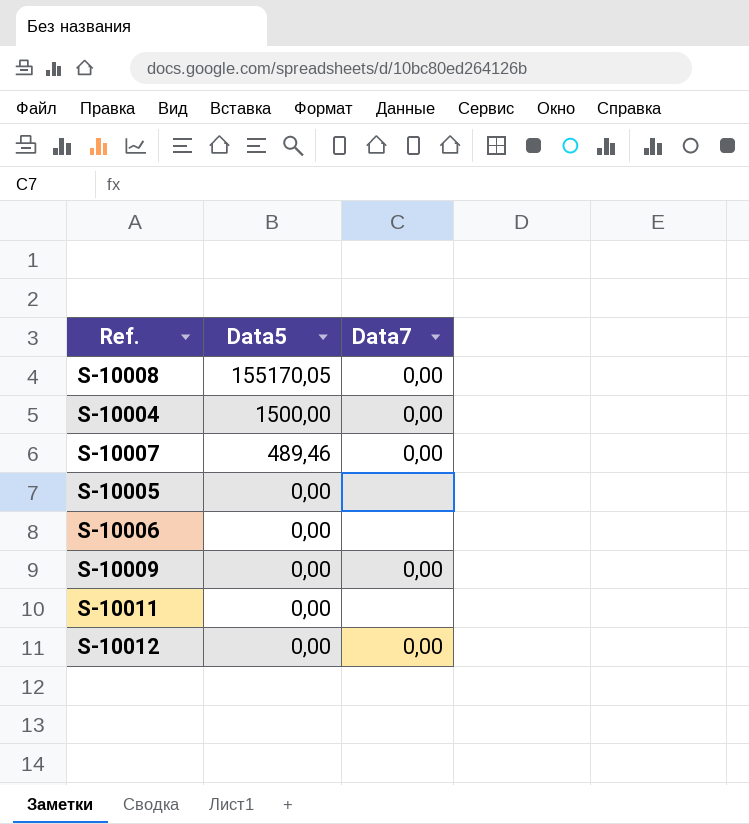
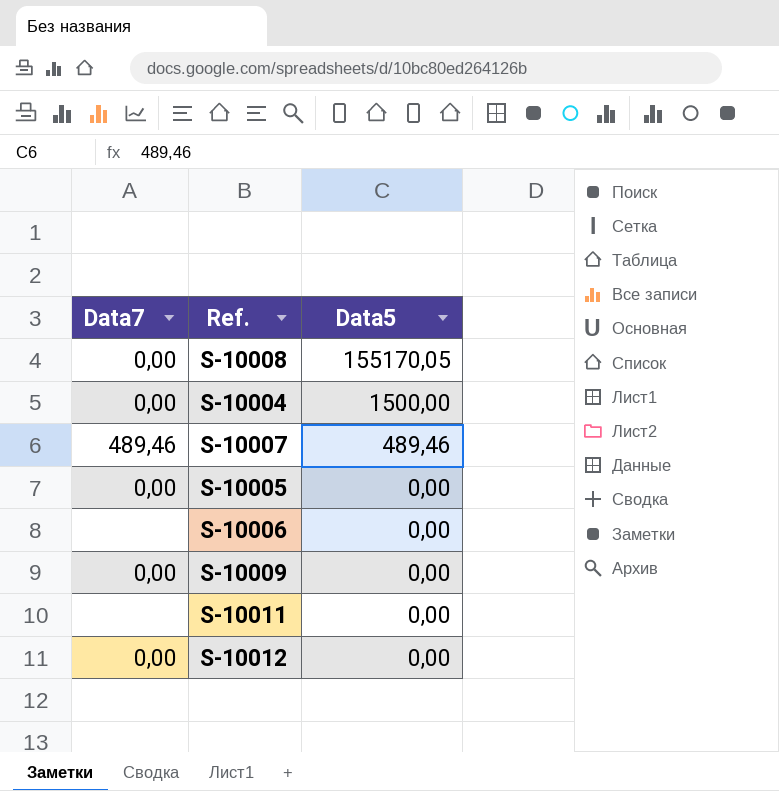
column Data7 | position: 3 -> 1
S-10007 | Data7: 0,00 -> 489,46
S-10005 | Data7: none -> 0,00

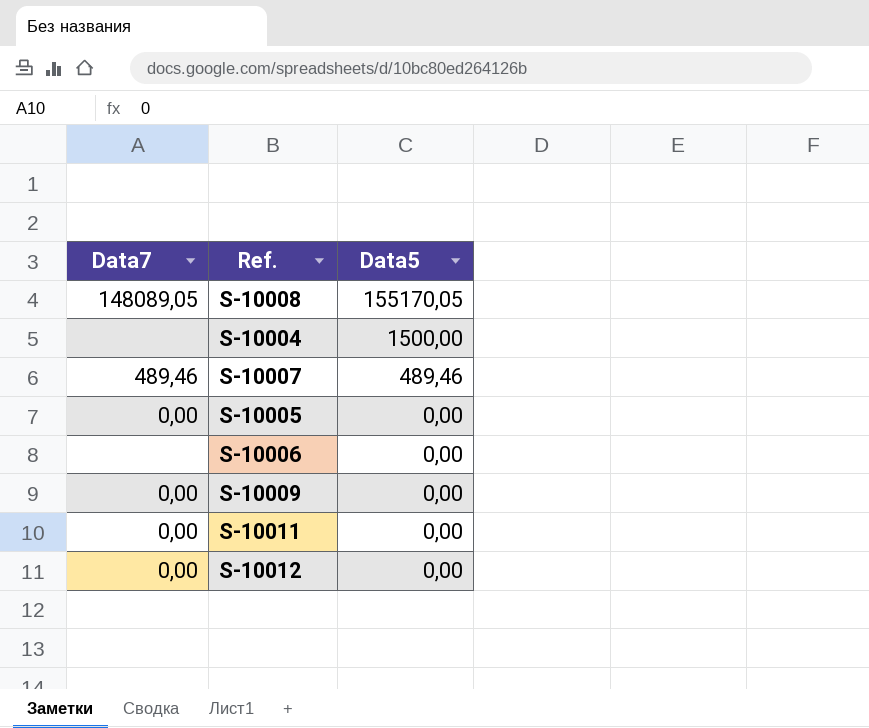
S-10008 | Data7: 0,00 -> 148089,05
S-10004 | Data7: 0,00 -> none
S-10011 | Data7: none -> 0,00

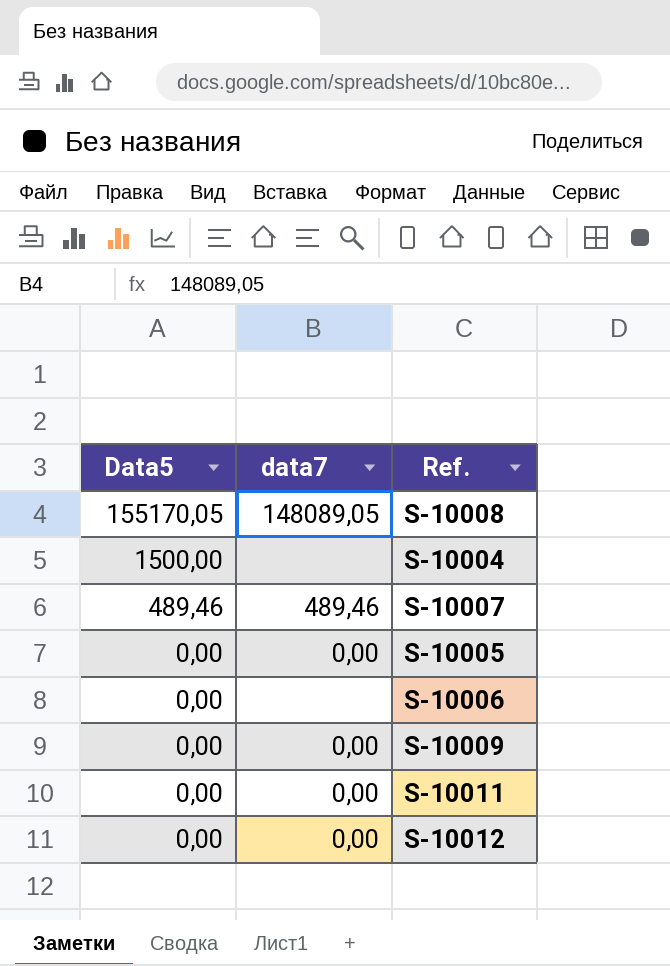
column Data5 | position: 3 -> 1
column name: Data7 -> data7

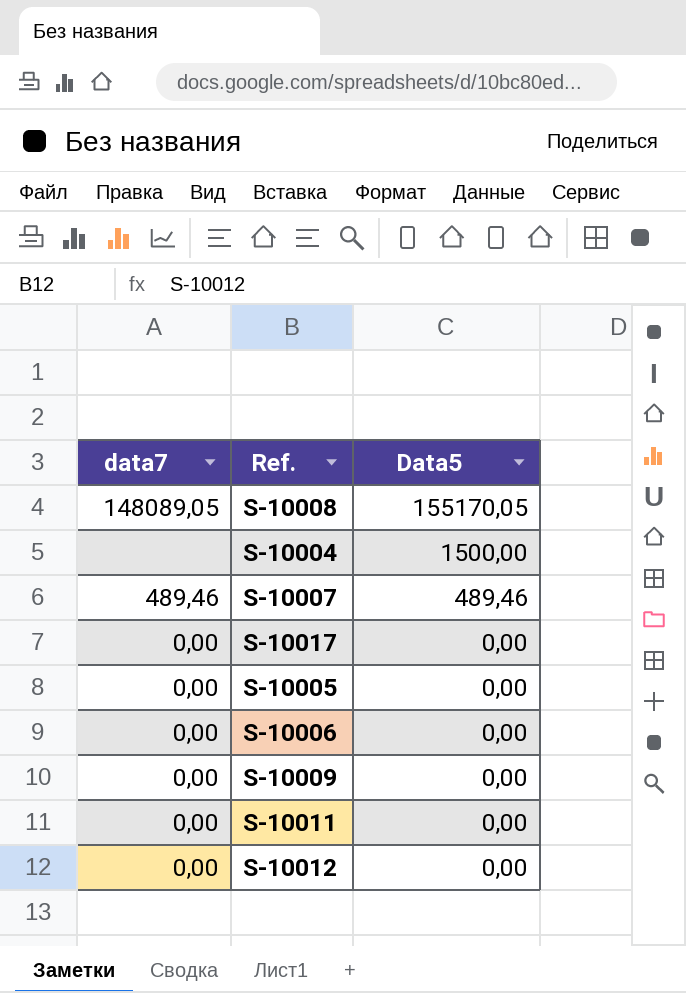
column Data5 | position: 1 -> 3
row S-10017: none -> 0,00 | 0,00
S-10006 | data7: none -> 0,00

